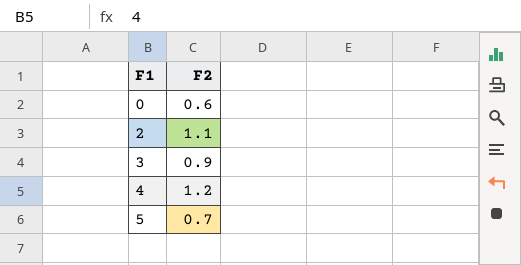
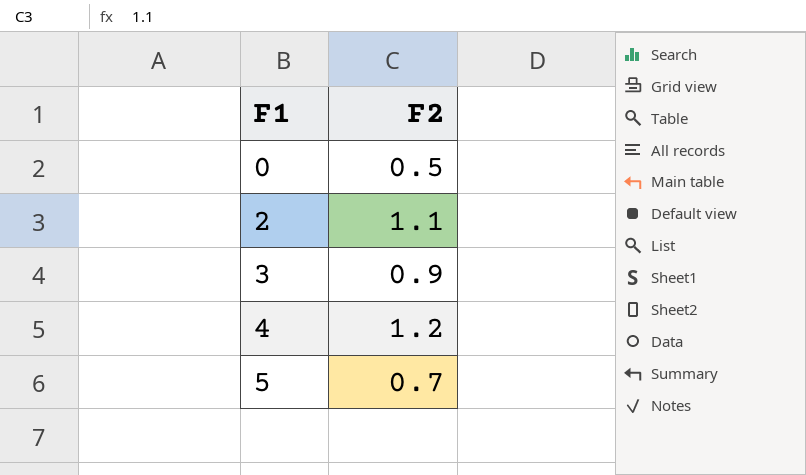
0 | F2: 0.6 -> 0.5

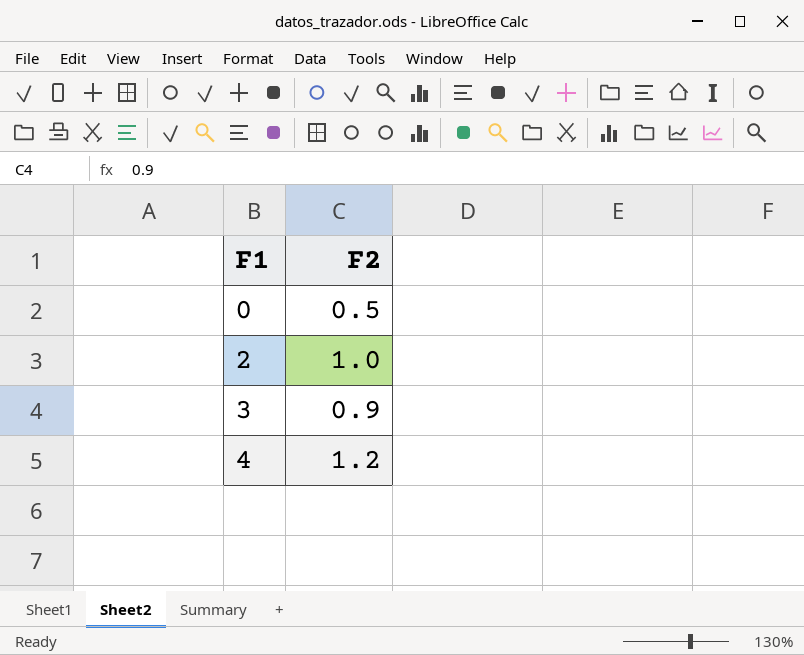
row 5: 0.7 -> none
2 | F2: 1.1 -> 1.0

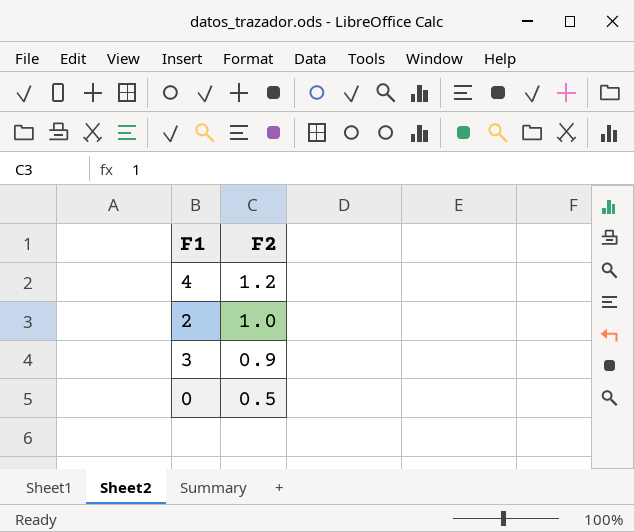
row order: F1 ascending -> F2 descending

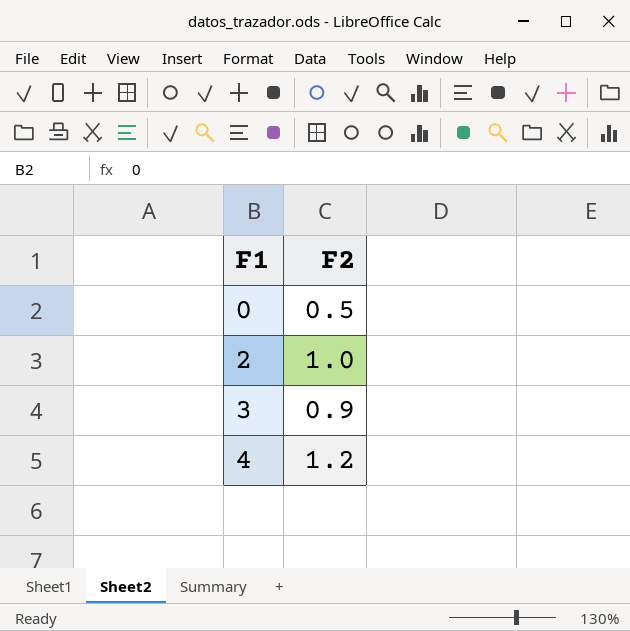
row order: F2 descending -> F1 ascending

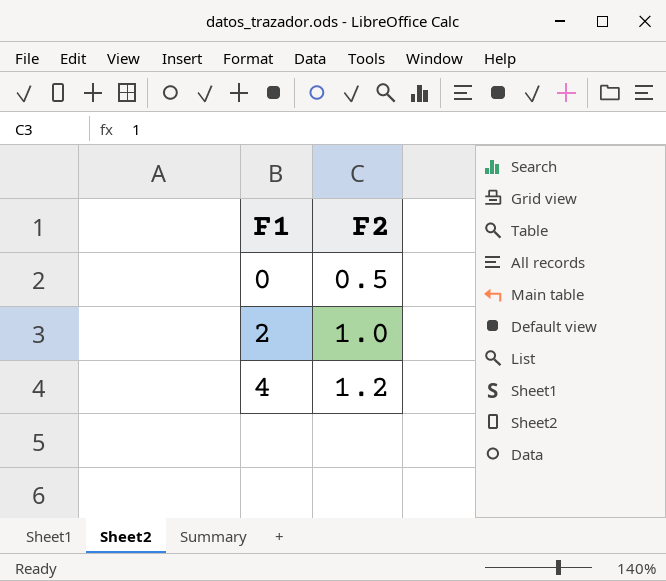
row 3: 0.9 -> none

